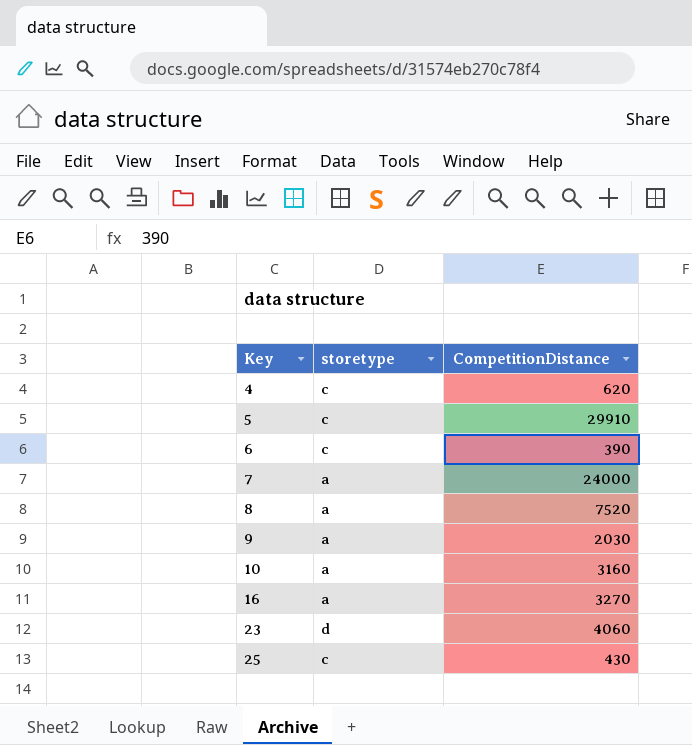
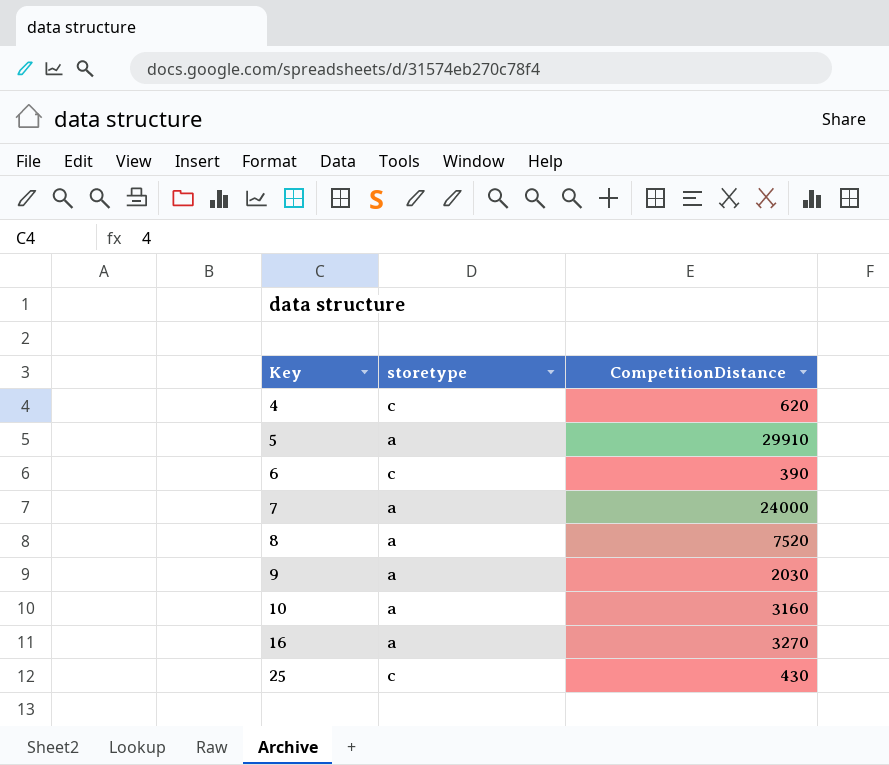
row 23: d | 4060 -> none
5 | storetype: c -> a

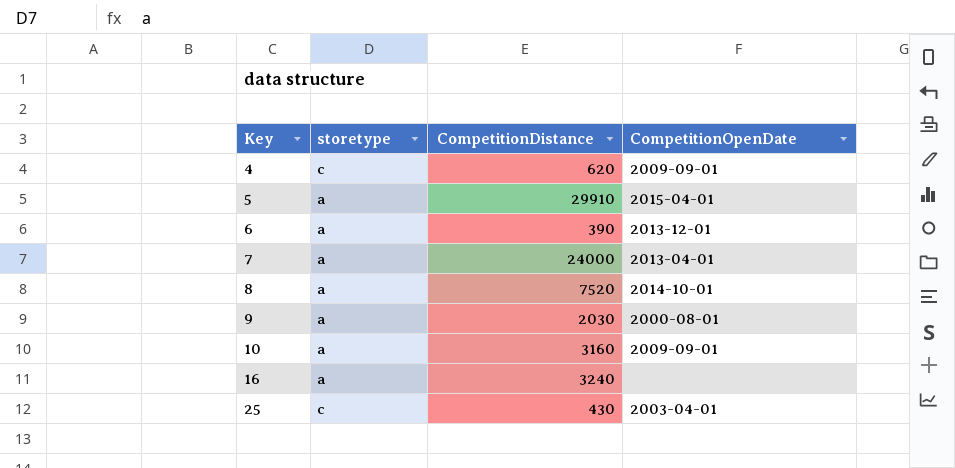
column CompetitionOpenDate | position: none -> 4
6 | storetype: c -> a
16 | CompetitionDistance: 3270 -> 3240

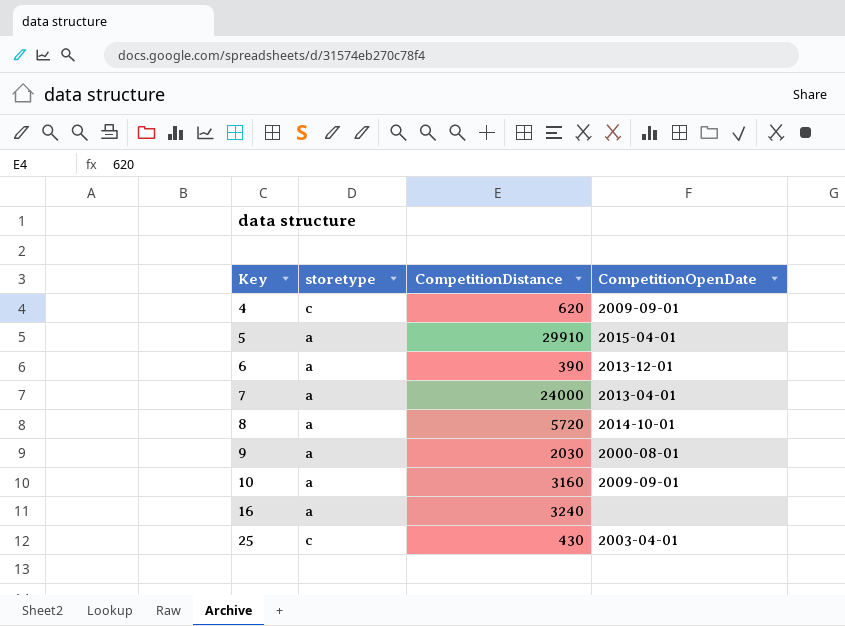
8 | CompetitionDistance: 7520 -> 5720

